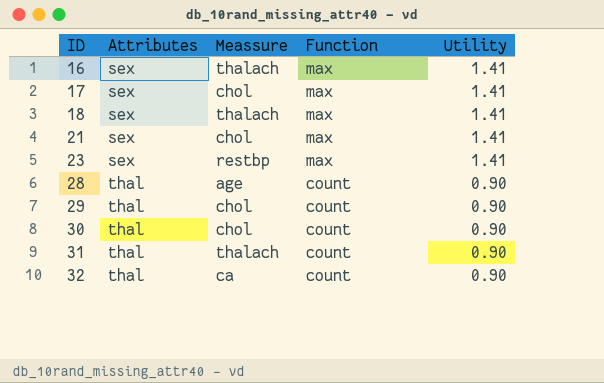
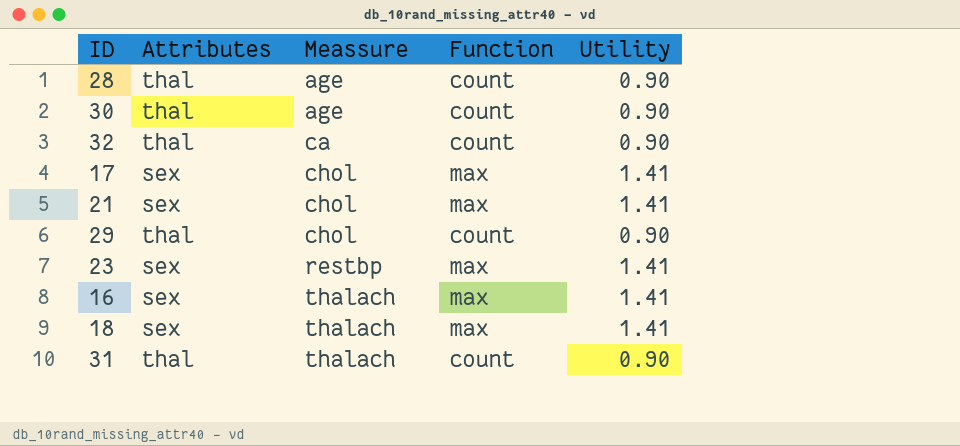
row order: ID ascending -> Meassure ascending
30 | Meassure: chol -> age

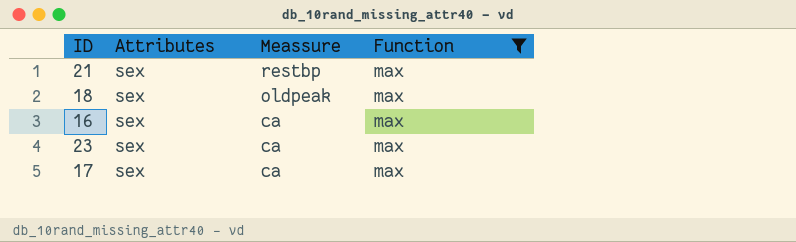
filter: none -> Function = max
row order: Meassure ascending -> Meassure descending
column Utility | position: 5 -> none
21 | Meassure: chol -> restbp
18 | Meassure: thalach -> oldpeak
16 | Meassure: thalach -> ca
23 | Meassure: restbp -> ca
17 | Meassure: chol -> ca

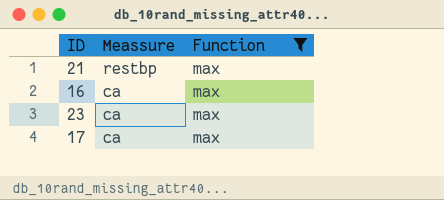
column Attributes | position: 2 -> none
row 18: sex | oldpeak | max -> none

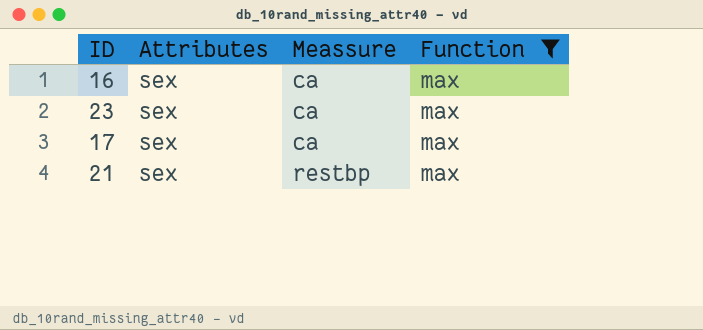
row order: Meassure descending -> Meassure ascending
column Attributes | position: none -> 2

